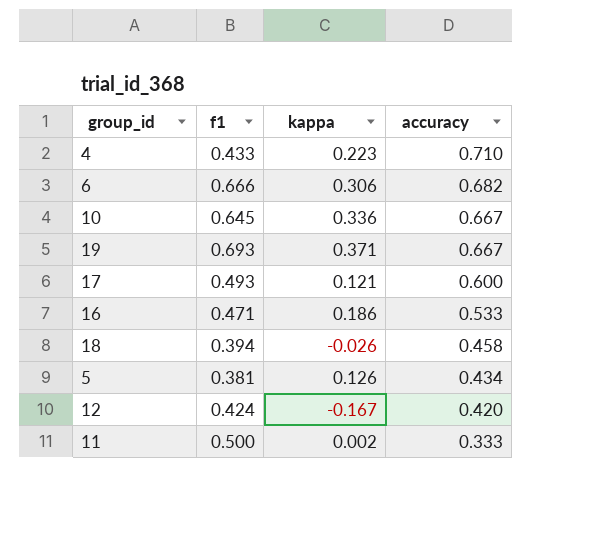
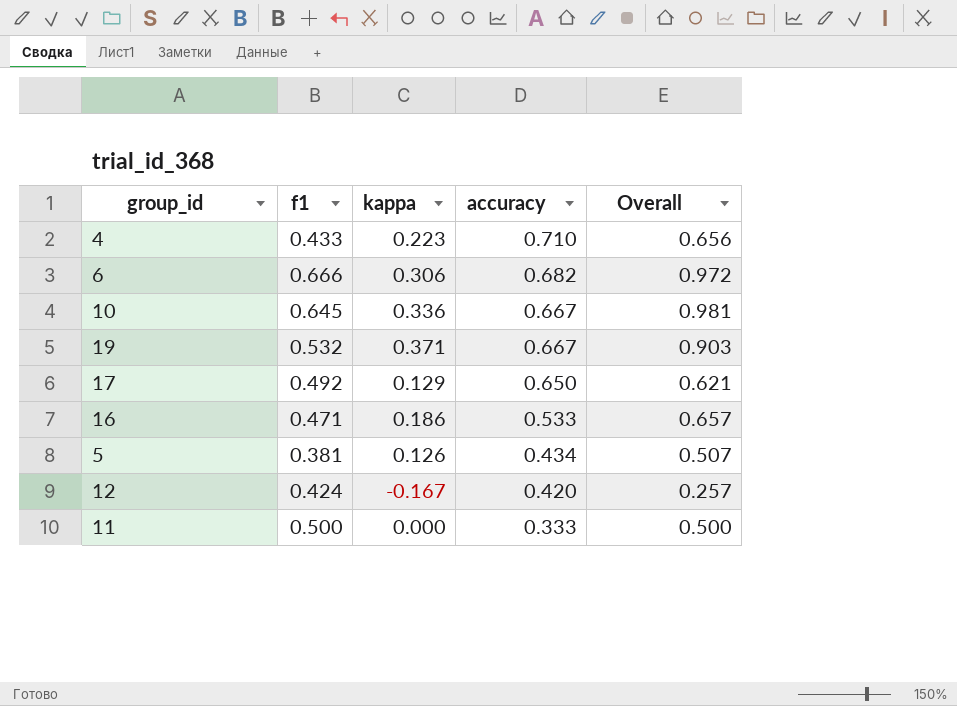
column Overall | formula: none -> [f1] + [kappa]
row 18: 0.394 | -0.026 | 0.458 -> none
19 | f1: 0.693 -> 0.532
17 | f1: 0.493 -> 0.492
17 | kappa: 0.121 -> 0.129
17 | accuracy: 0.600 -> 0.650
11 | kappa: 0.002 -> 0.000

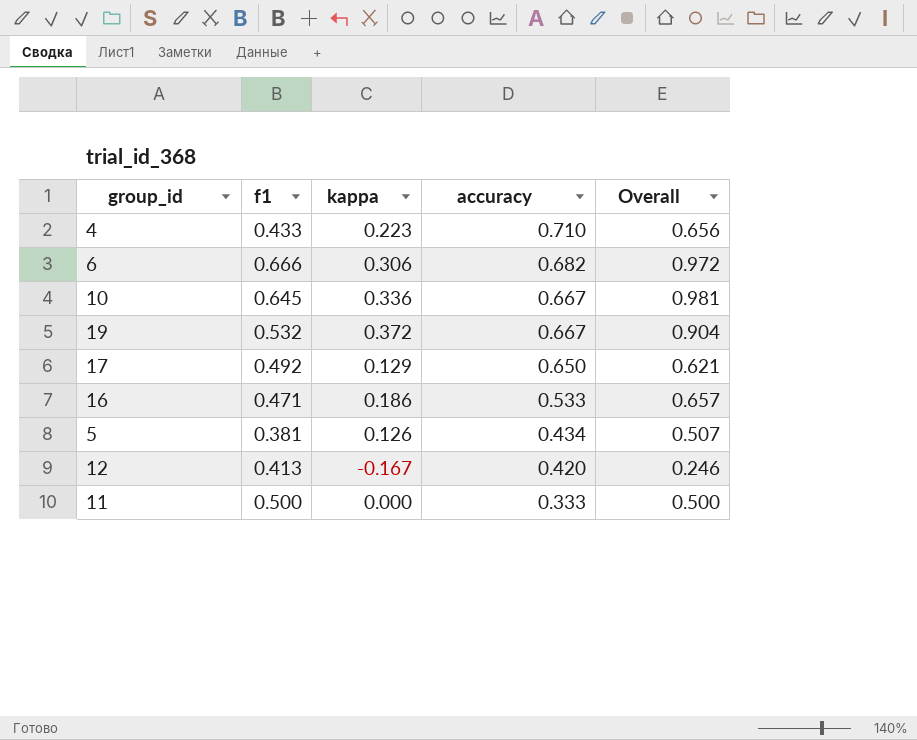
19 | kappa: 0.371 -> 0.372
19 | Overall: 0.903 -> 0.904
12 | f1: 0.424 -> 0.413
12 | Overall: 0.257 -> 0.246

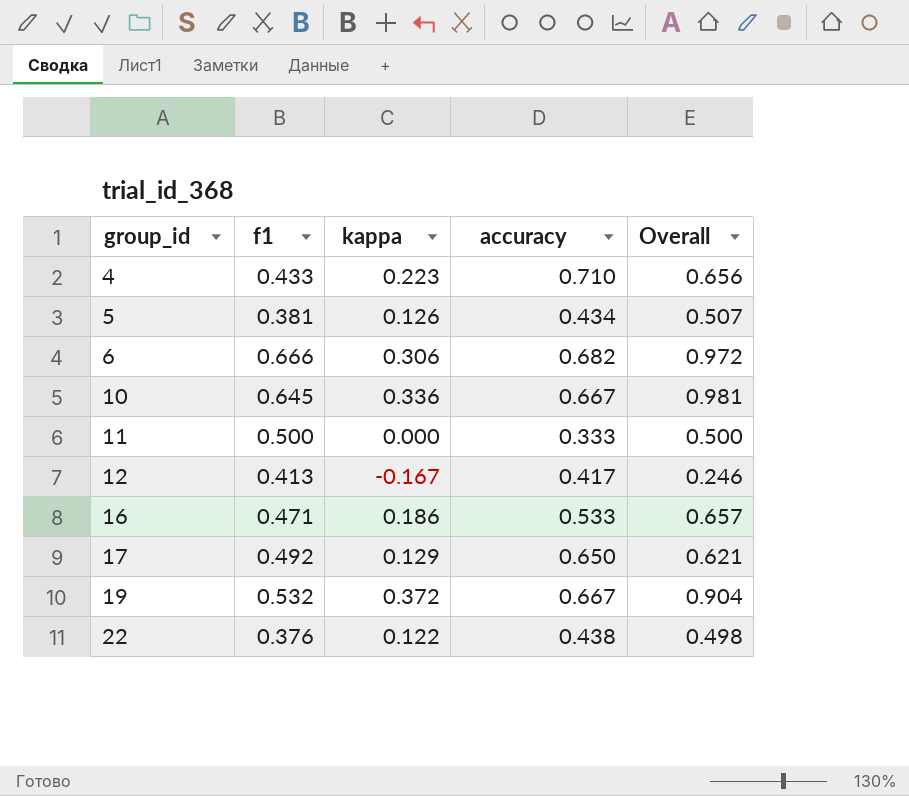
row order: accuracy descending -> group_id ascending
12 | accuracy: 0.420 -> 0.417
row 22: none -> 0.376 | 0.122 | 0.438 | 0.498

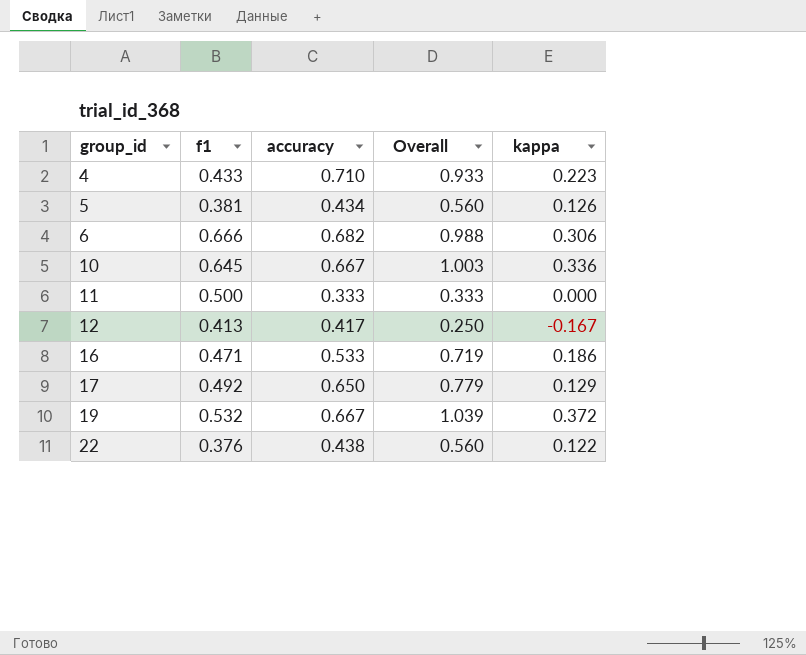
column Overall | formula: [f1] + [kappa] -> [accuracy] + [kappa]
column kappa | position: 3 -> 5

